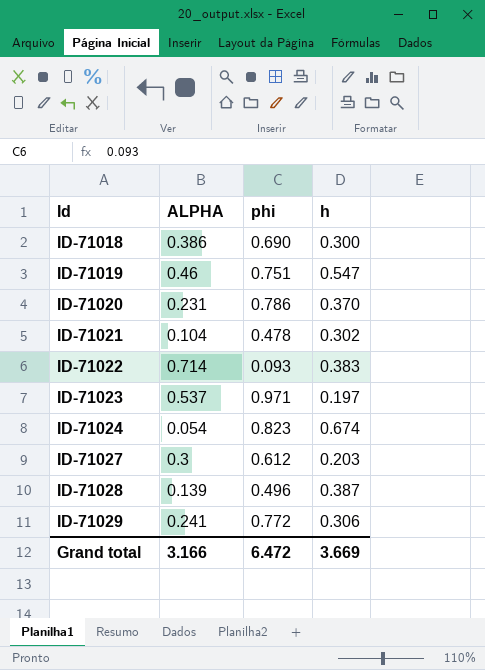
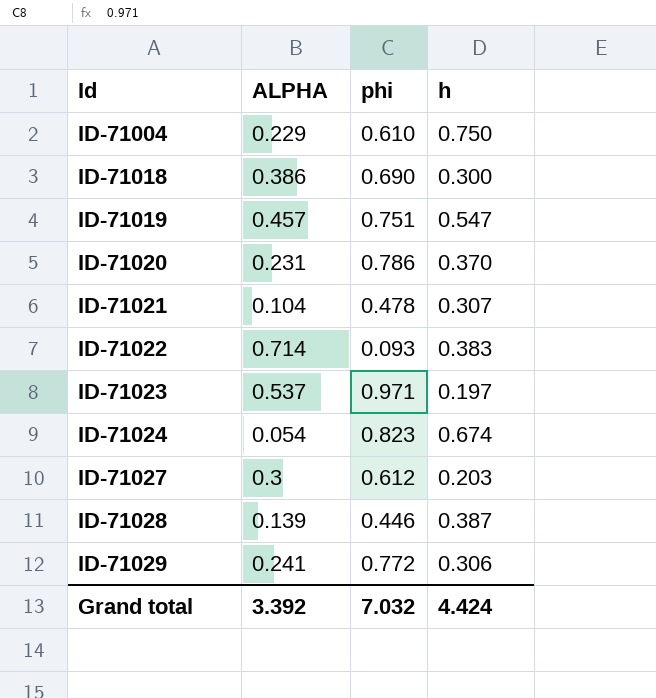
row ID-71004: none -> 0.229 | 0.610 | 0.750
ID-71019 | ALPHA: 0.46 -> 0.457
ID-71021 | h: 0.302 -> 0.307
ID-71028 | phi: 0.496 -> 0.446
Grand total | ALPHA: 3.166 -> 3.392
Grand total | phi: 6.472 -> 7.032
Grand total | h: 3.669 -> 4.424

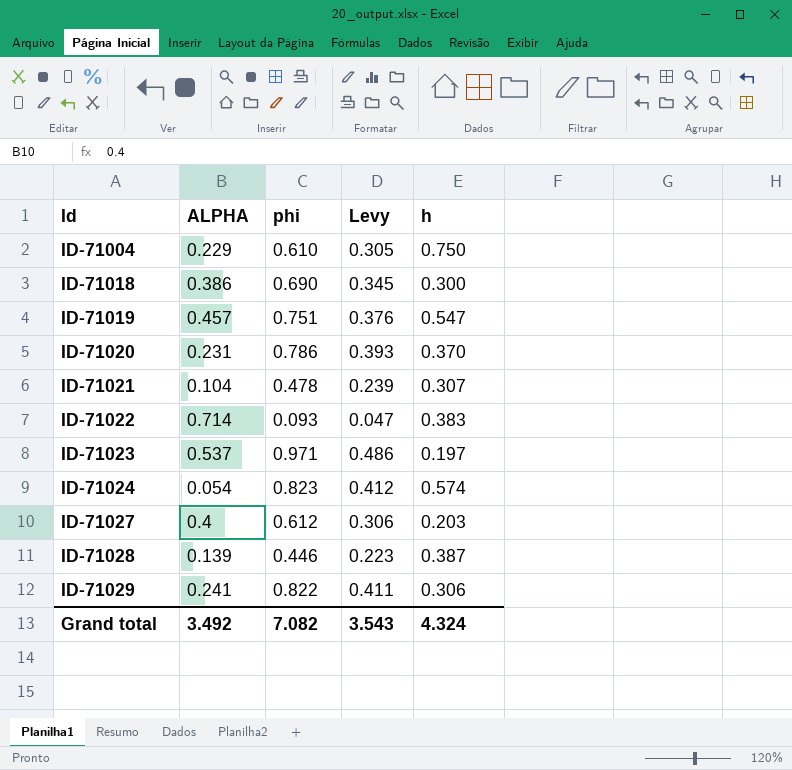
column Levy | formula: none -> [phi] * 0.5
ID-71024 | h: 0.674 -> 0.574
ID-71027 | ALPHA: 0.3 -> 0.4
ID-71029 | phi: 0.772 -> 0.822
Grand total | ALPHA: 3.392 -> 3.492
Grand total | phi: 7.032 -> 7.082
Grand total | h: 4.424 -> 4.324

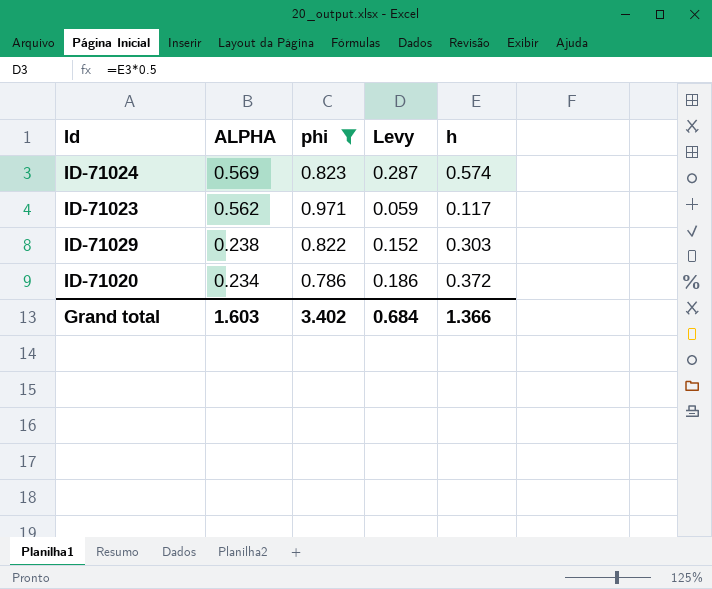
filter: none -> phi >= 0.786
row order: Id ascending -> ALPHA descending
column Levy | formula: [phi] * 0.5 -> [h] * 0.5
ID-71024 | ALPHA: 0.054 -> 0.569
ID-71023 | ALPHA: 0.537 -> 0.562
ID-71023 | h: 0.197 -> 0.117
ID-71029 | ALPHA: 0.241 -> 0.238
ID-71029 | h: 0.306 -> 0.303
ID-71020 | ALPHA: 0.231 -> 0.234
ID-71020 | h: 0.370 -> 0.372
Grand total | ALPHA: 3.492 -> 1.603
Grand total | phi: 7.082 -> 3.402
Grand total | Levy: 3.543 -> 0.684
Grand total | h: 4.324 -> 1.366

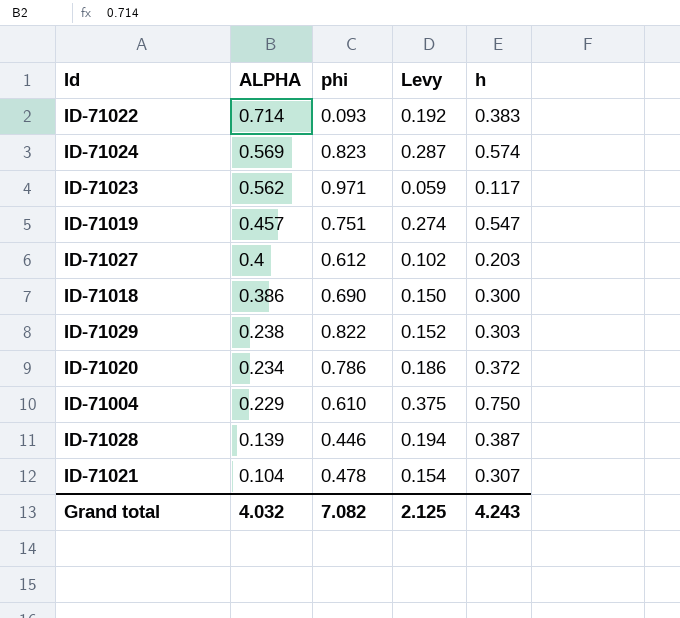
filter: phi >= 0.786 -> none
Grand total | ALPHA: 1.603 -> 4.032
Grand total | phi: 3.402 -> 7.082
Grand total | Levy: 0.684 -> 2.125
Grand total | h: 1.366 -> 4.243

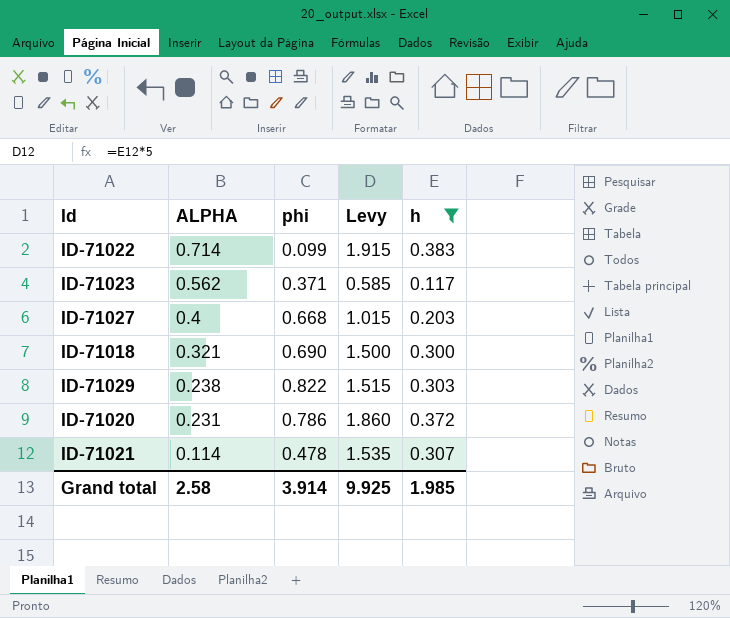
filter: none -> h <= 0.383
column Levy | formula: [h] * 0.5 -> [h] * 5
ID-71022 | phi: 0.093 -> 0.099
ID-71023 | phi: 0.971 -> 0.371
ID-71027 | phi: 0.612 -> 0.668
ID-71018 | ALPHA: 0.386 -> 0.321
ID-71020 | ALPHA: 0.234 -> 0.231
ID-71021 | ALPHA: 0.104 -> 0.114
Grand total | ALPHA: 4.032 -> 2.58
Grand total | phi: 7.082 -> 3.914
Grand total | Levy: 2.125 -> 9.925
Grand total | h: 4.243 -> 1.985

